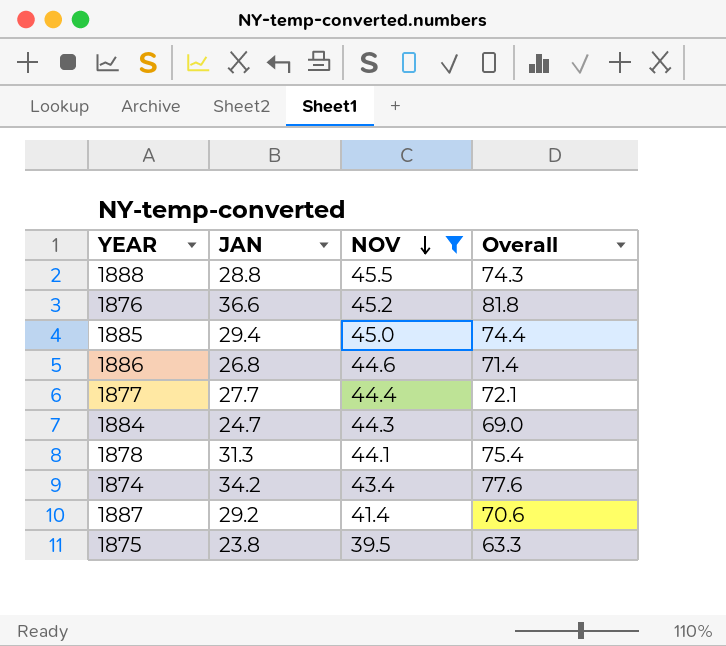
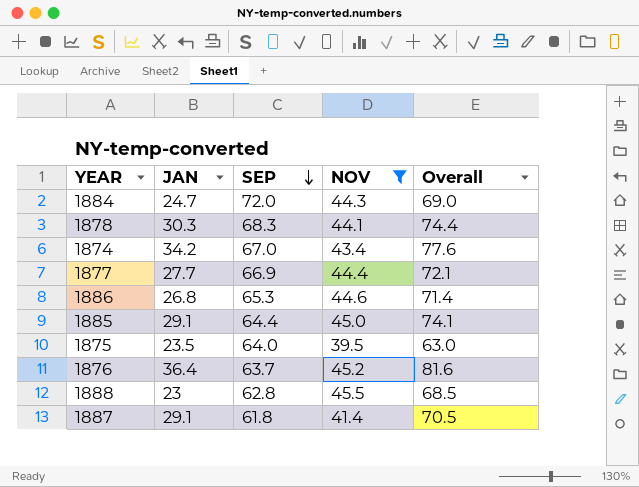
row order: NOV descending -> SEP descending
column SEP | position: none -> 3
1878 | JAN: 31.3 -> 30.3
1878 | Overall: 75.4 -> 74.4
1885 | JAN: 29.4 -> 29.1
1885 | Overall: 74.4 -> 74.1
1875 | JAN: 23.8 -> 23.5
1875 | Overall: 63.3 -> 63.0
1876 | JAN: 36.6 -> 36.4
1876 | Overall: 81.8 -> 81.6
1888 | JAN: 28.8 -> 23
1888 | Overall: 74.3 -> 68.5
1887 | JAN: 29.2 -> 29.1
1887 | Overall: 70.6 -> 70.5

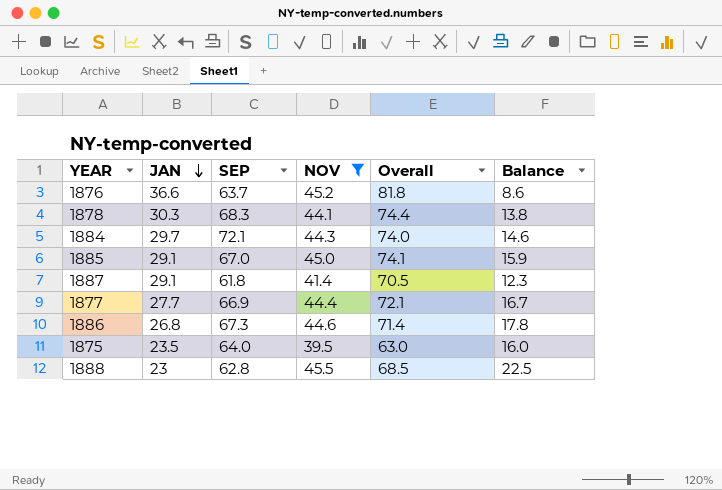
row order: SEP descending -> JAN descending
column Balance | formula: none -> [NOV] - [JAN]
row 1874: 34.2 | 67.0 | 43.4 | 77.6 -> none
1876 | JAN: 36.4 -> 36.6
1876 | Overall: 81.6 -> 81.8
1884 | JAN: 24.7 -> 29.7
1884 | SEP: 72.0 -> 72.1
1884 | Overall: 69.0 -> 74.0
1885 | SEP: 64.4 -> 67.0
1886 | SEP: 65.3 -> 67.3

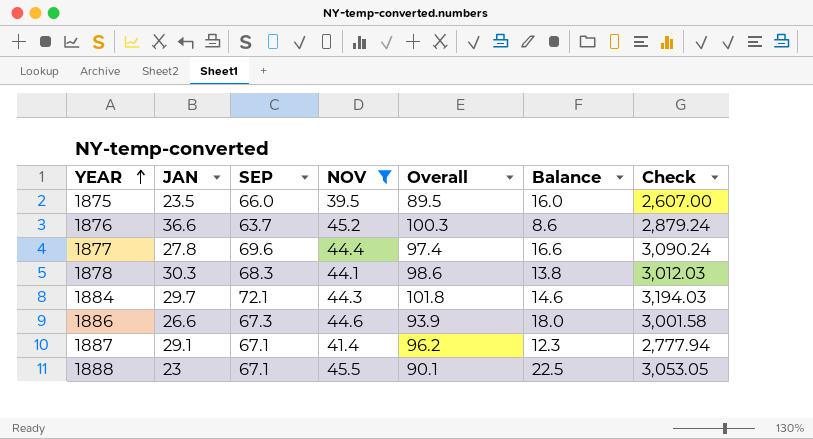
row order: JAN descending -> YEAR ascending
column Overall | formula: [JAN] + [NOV] -> [JAN] + [SEP]
column Check | formula: none -> [SEP] * [NOV]
row 1885: 29.1 | 67.0 | 45.0 | 74.1 | 15.9 -> none
1875 | SEP: 64.0 -> 66.0
1877 | JAN: 27.7 -> 27.8
1877 | SEP: 66.9 -> 69.6
1877 | Balance: 16.7 -> 16.6
1886 | JAN: 26.8 -> 26.6
1886 | Balance: 17.8 -> 18.0
1887 | SEP: 61.8 -> 67.1
1888 | SEP: 62.8 -> 67.1

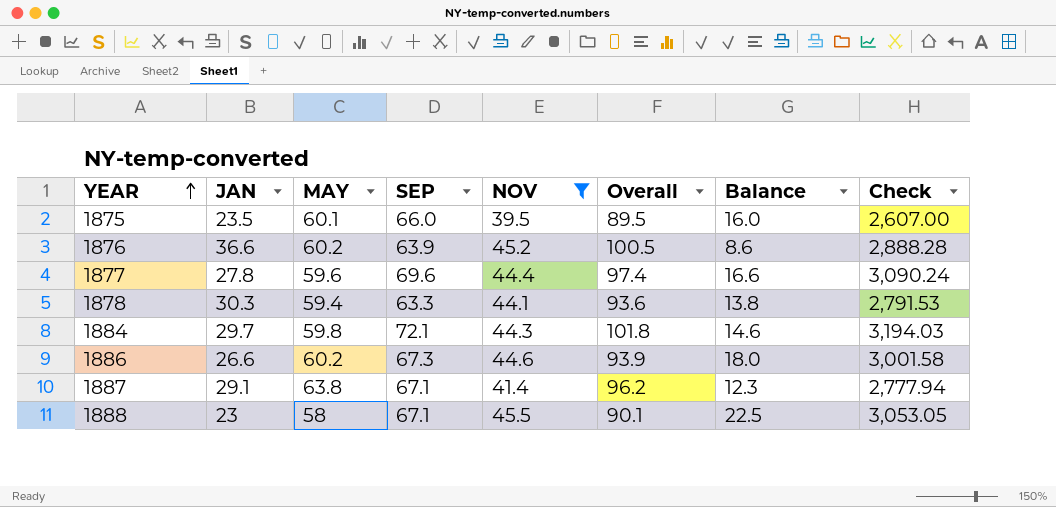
column MAY | position: none -> 3
1876 | SEP: 63.7 -> 63.9
1876 | Overall: 100.3 -> 100.5
1876 | Check: 2,879.24 -> 2,888.28
1878 | SEP: 68.3 -> 63.3
1878 | Overall: 98.6 -> 93.6
1878 | Check: 3,012.03 -> 2,791.53

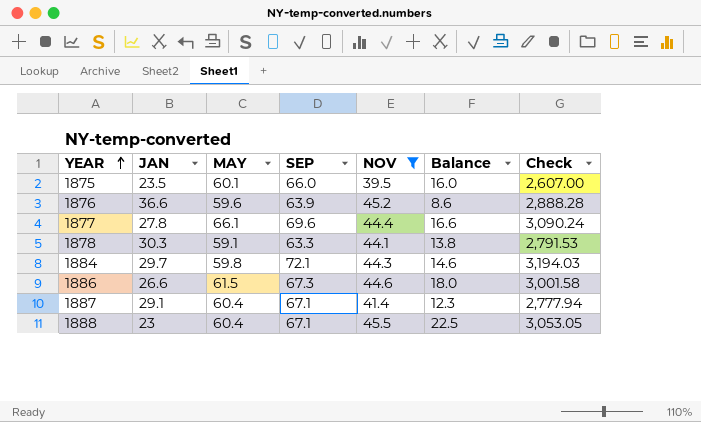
column Overall | formula: [JAN] + [SEP] -> none
1876 | MAY: 60.2 -> 59.6
1877 | MAY: 59.6 -> 66.1
1878 | MAY: 59.4 -> 59.1
1886 | MAY: 60.2 -> 61.5
1887 | MAY: 63.8 -> 60.4
1888 | MAY: 58 -> 60.4

